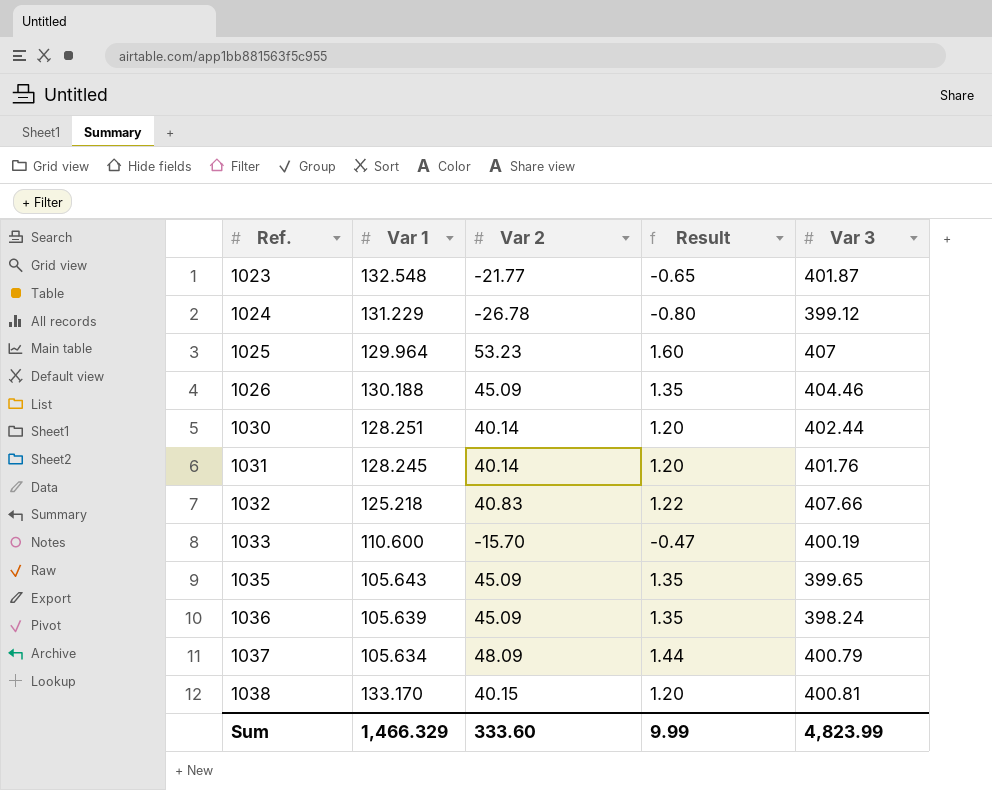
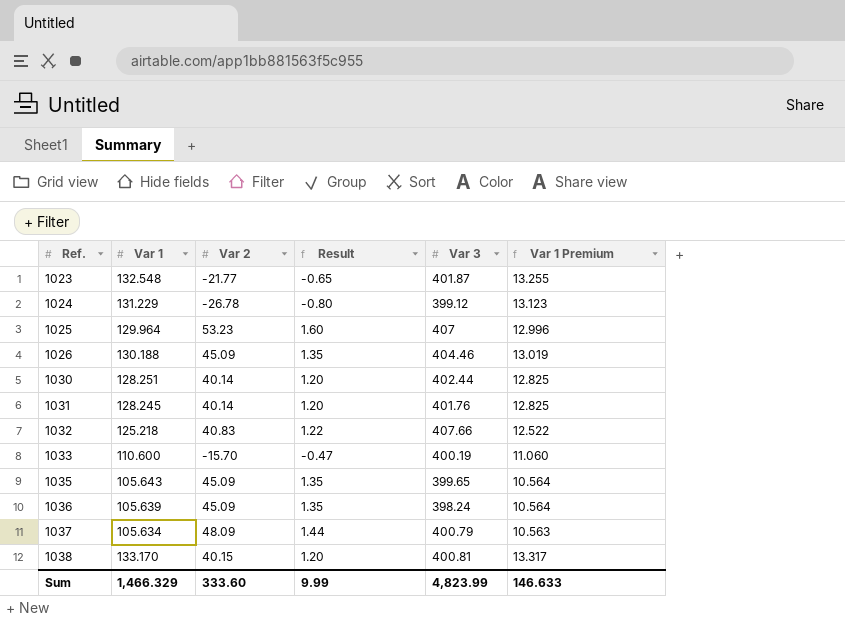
column Var 1 Premium | formula: none -> [Var 1] * 0.1

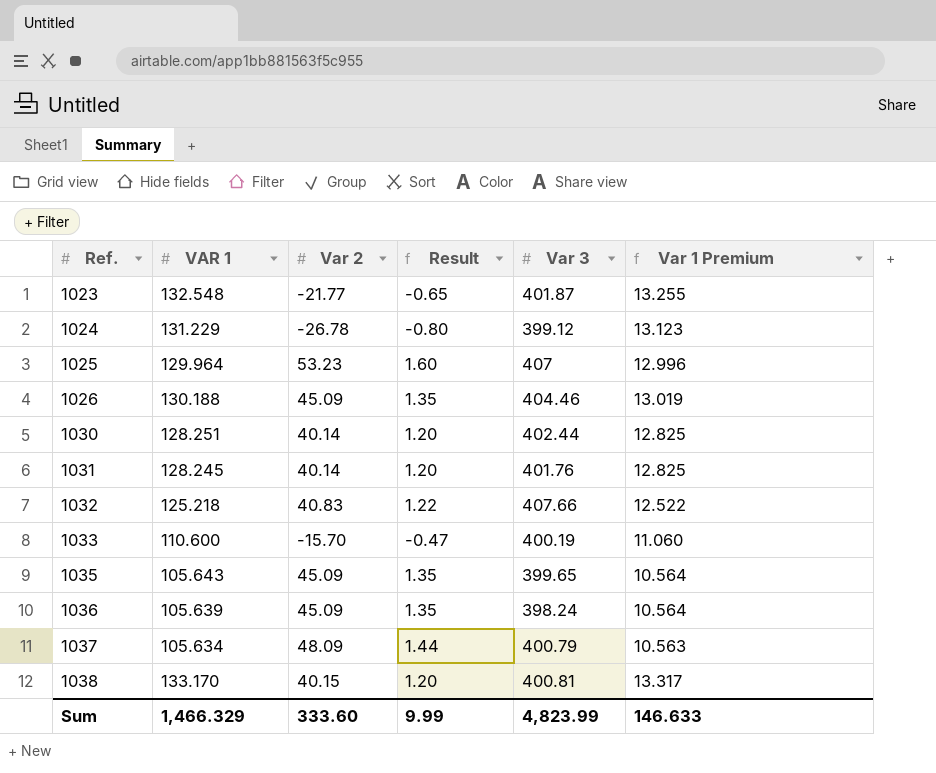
column name: Var 1 -> VAR 1

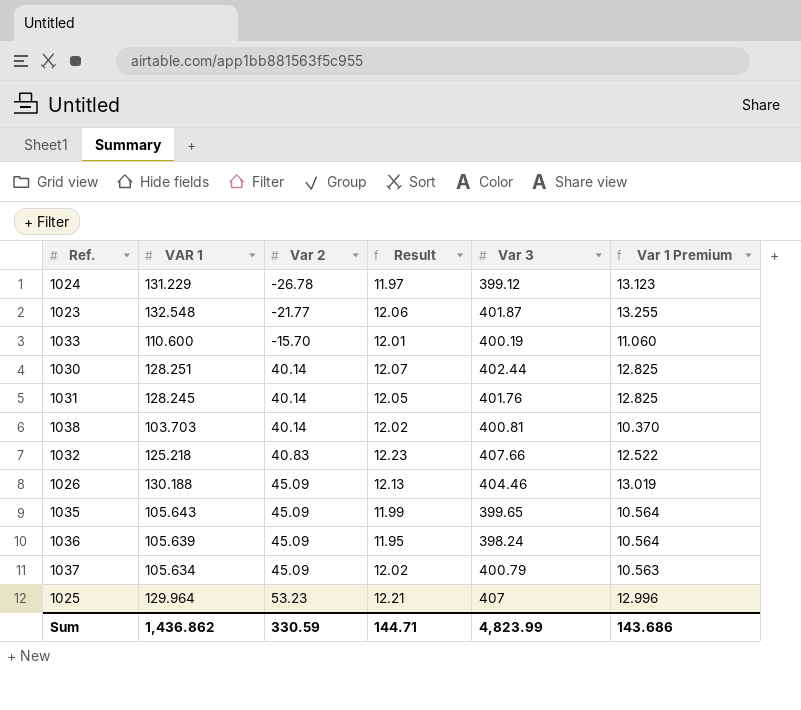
row order: Ref. ascending -> Var 2 ascending
column Result | formula: [Var 2] * 0.03 -> [Var 3] * 0.03
1038 | VAR 1: 133.170 -> 103.703
1038 | Var 2: 40.15 -> 40.14
1038 | Var 1 Premium: 13.317 -> 10.370
1037 | Var 2: 48.09 -> 45.09
Sum | VAR 1: 1,466.329 -> 1,436.862
Sum | Var 2: 333.60 -> 330.59
Sum | Result: 9.99 -> 144.71
Sum | Var 1 Premium: 146.633 -> 143.686

